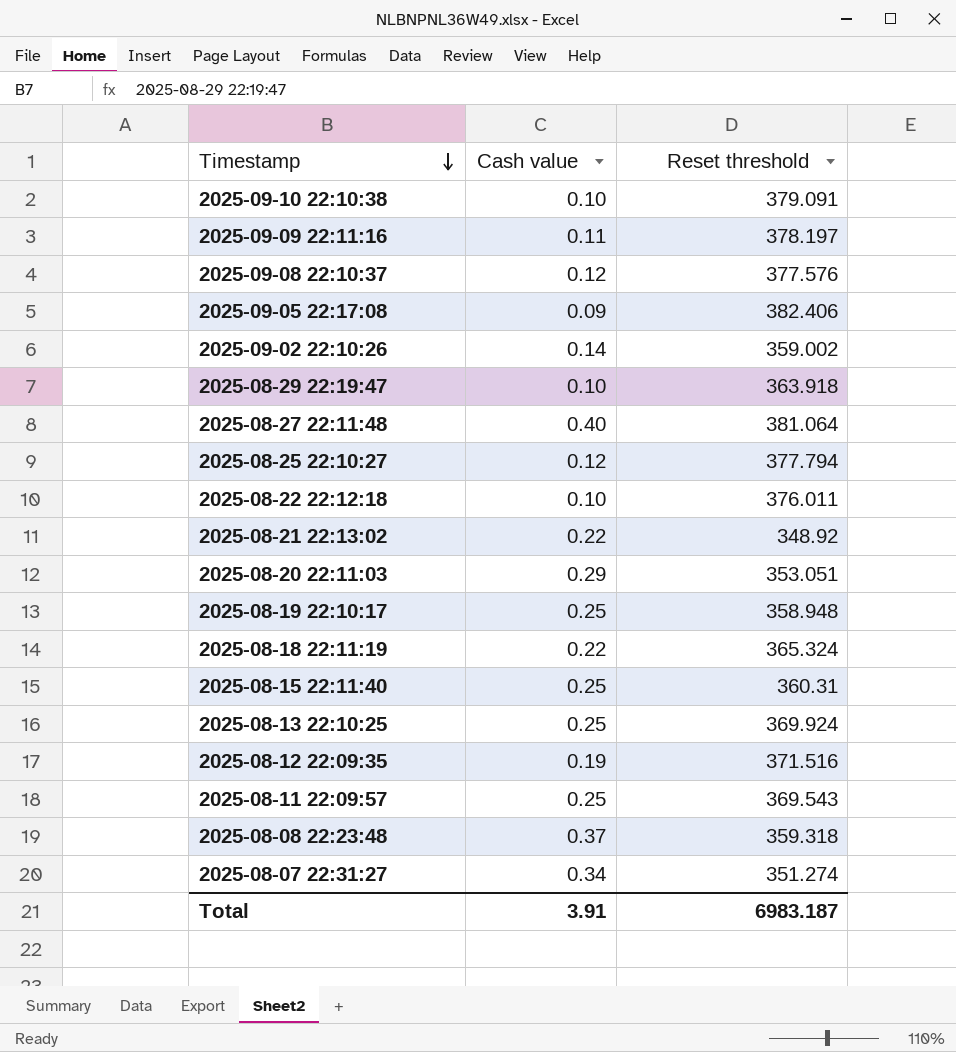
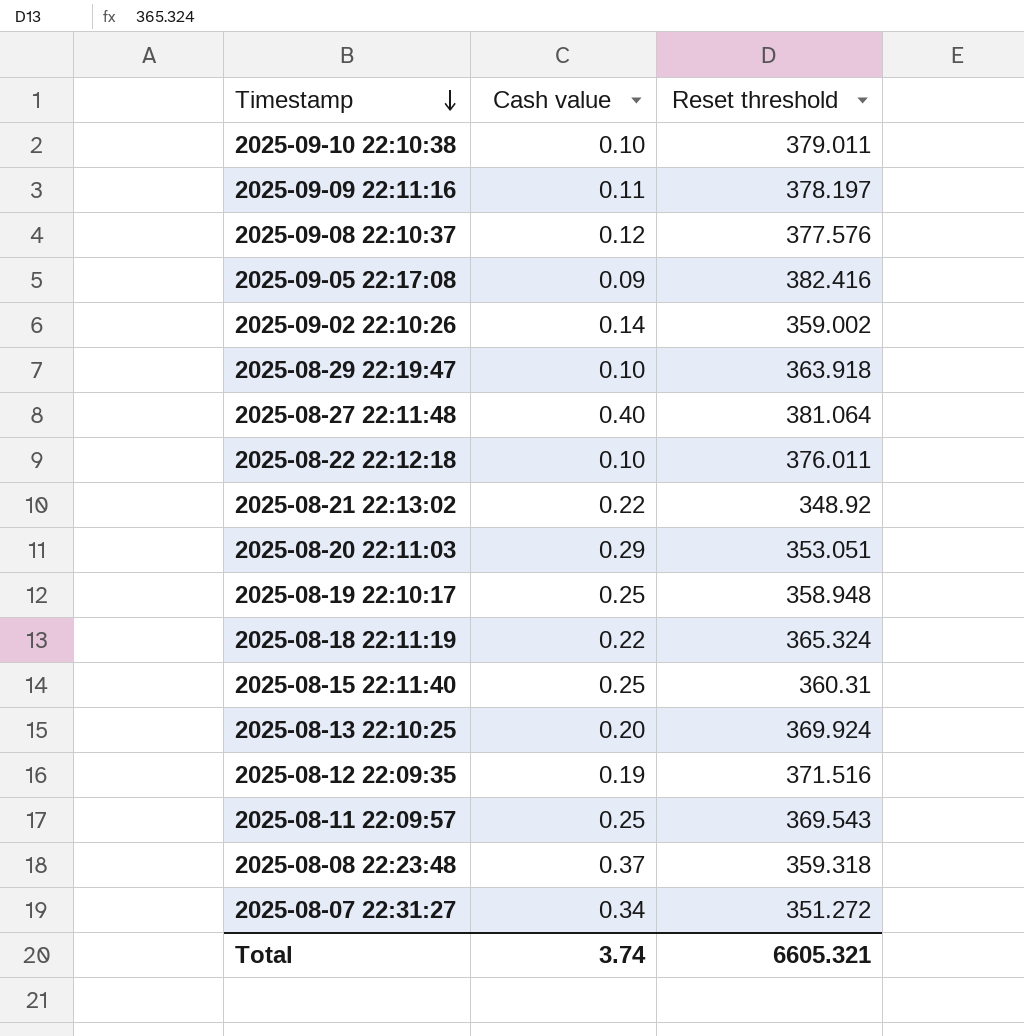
row 2025-08-25 22:10:27: 0.12 | 377.794 -> none
2025-09-10 22:10:38 | Reset threshold: 379.091 -> 379.011
2025-09-05 22:17:08 | Reset threshold: 382.406 -> 382.416
2025-08-13 22:10:25 | Cash value: 0.25 -> 0.20
2025-08-07 22:31:27 | Reset threshold: 351.274 -> 351.272
Total | Cash value: 3.91 -> 3.74
Total | Reset threshold: 6983.187 -> 6605.321

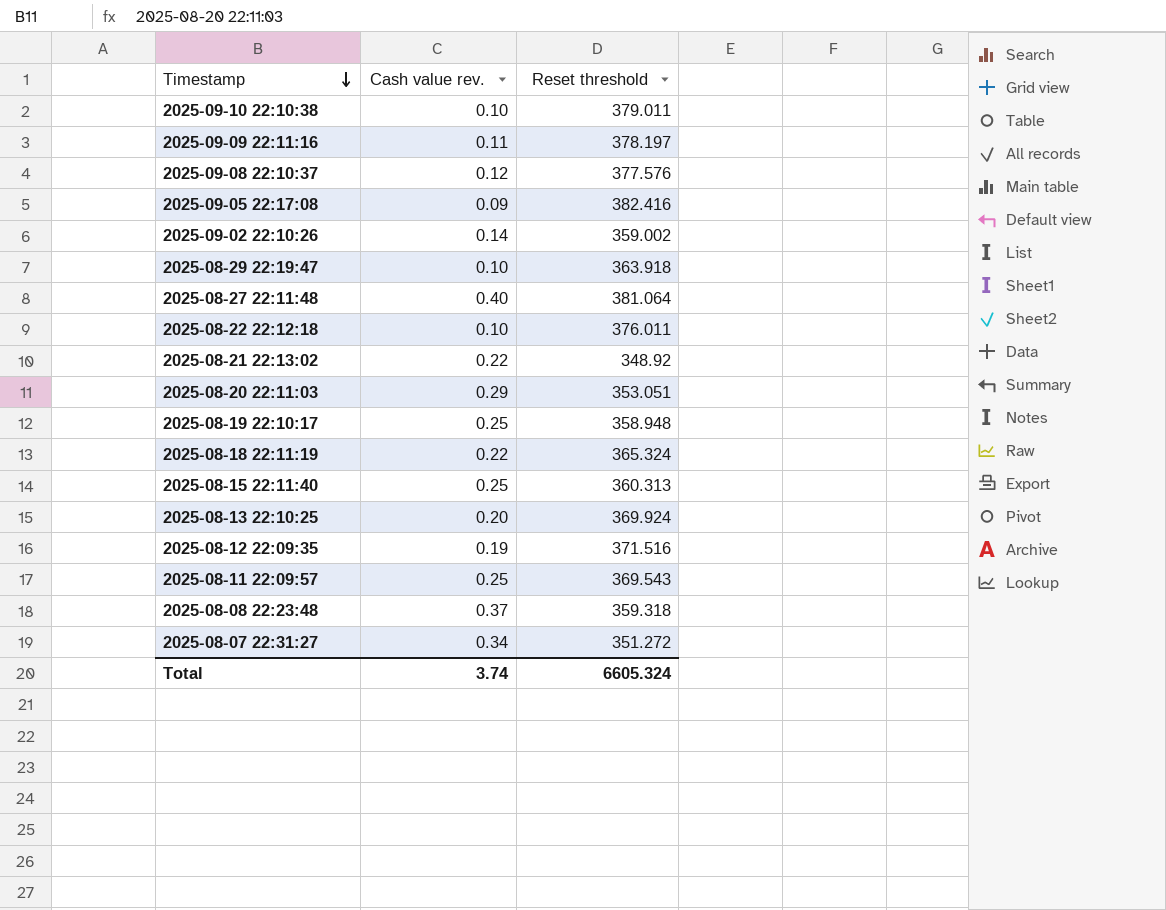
column name: Cash value -> Cash value rev.
2025-08-15 22:11:40 | Reset threshold: 360.31 -> 360.313
Total | Reset threshold: 6605.321 -> 6605.324

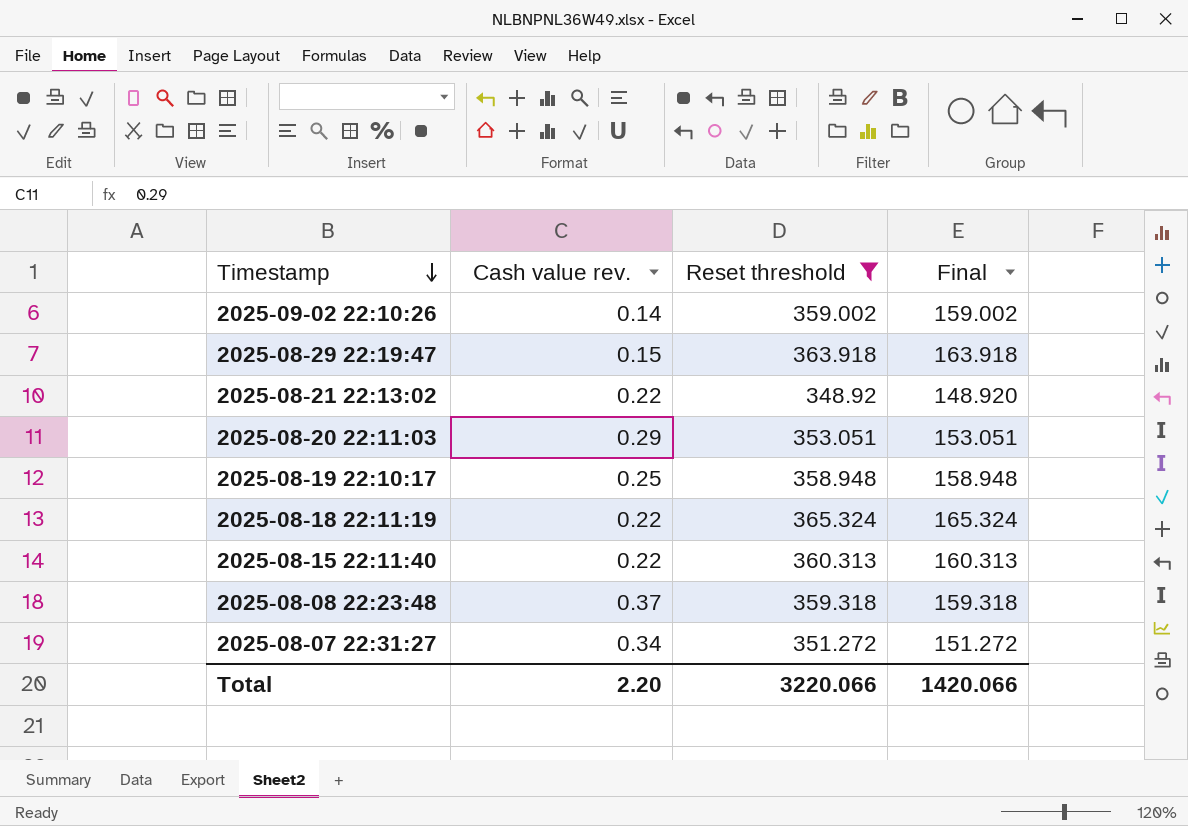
filter: none -> Reset threshold <= 365.324
column Final | formula: none -> [Reset threshold] - 200
2025-08-29 22:19:47 | Cash value rev.: 0.10 -> 0.15
2025-08-15 22:11:40 | Cash value rev.: 0.25 -> 0.22
Total | Cash value rev.: 3.74 -> 2.20
Total | Reset threshold: 6605.324 -> 3220.066

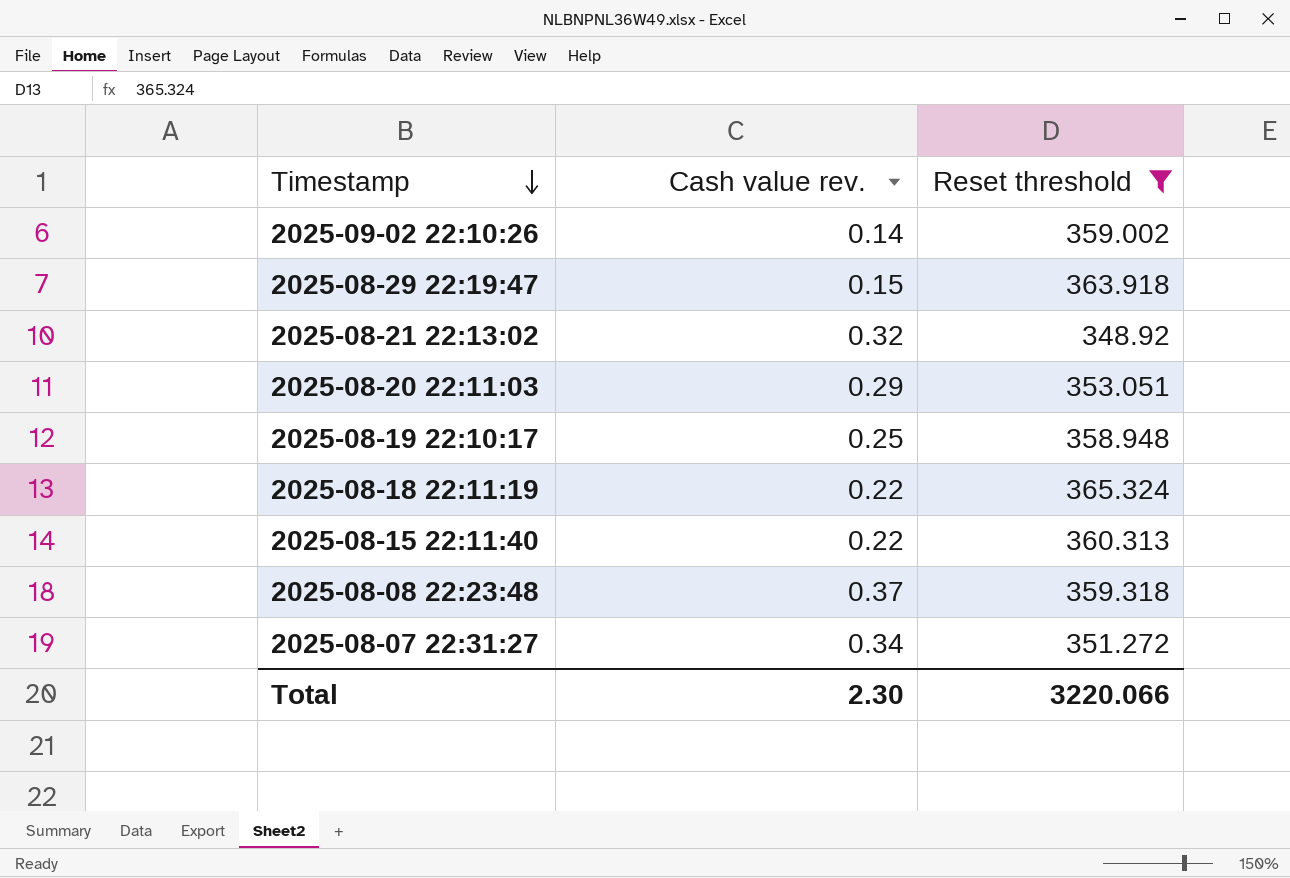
column Final | formula: [Reset threshold] - 200 -> none
2025-08-21 22:13:02 | Cash value rev.: 0.22 -> 0.32
Total | Cash value rev.: 2.20 -> 2.30

